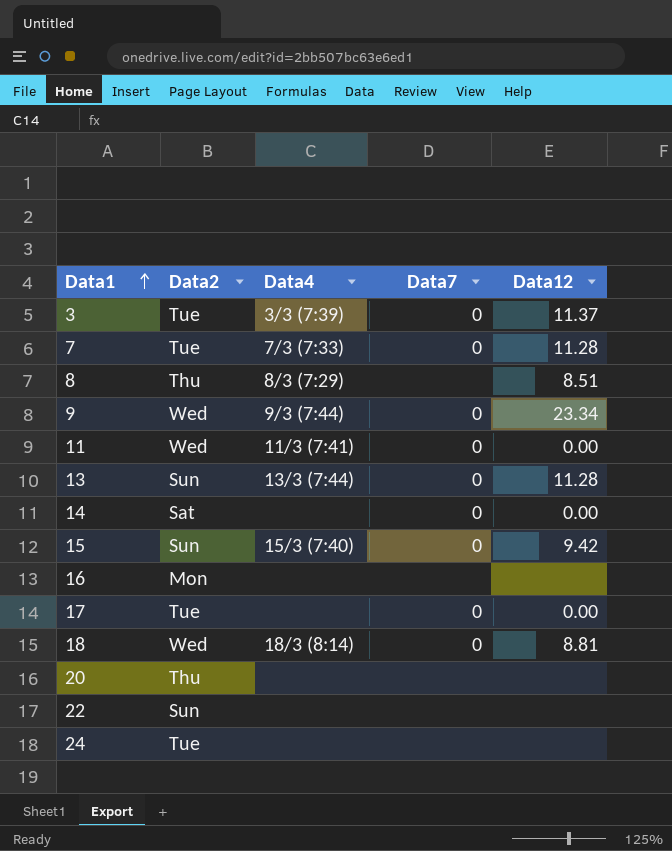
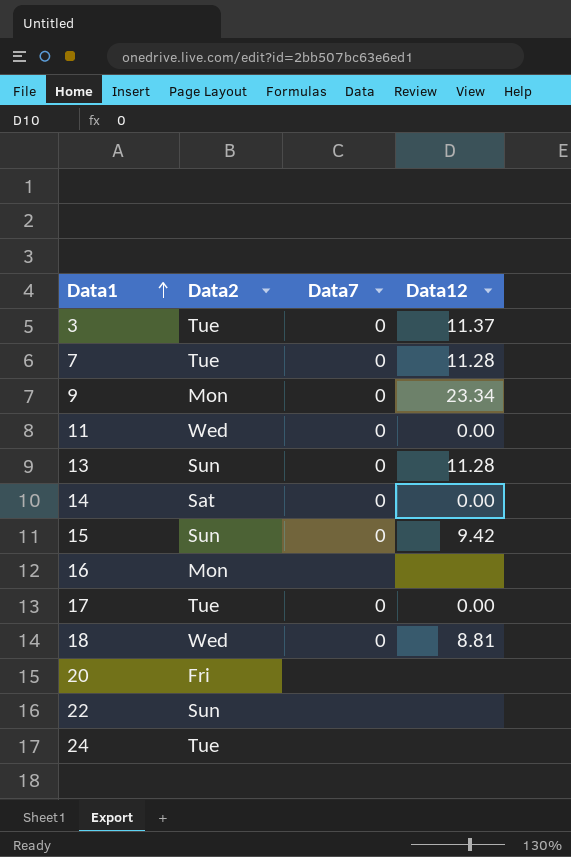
column Data4 | position: 3 -> none
row 8: Thu | 8/3 (7:29) | none | 8.51 -> none
9 | Data2: Wed -> Mon
20 | Data2: Thu -> Fri

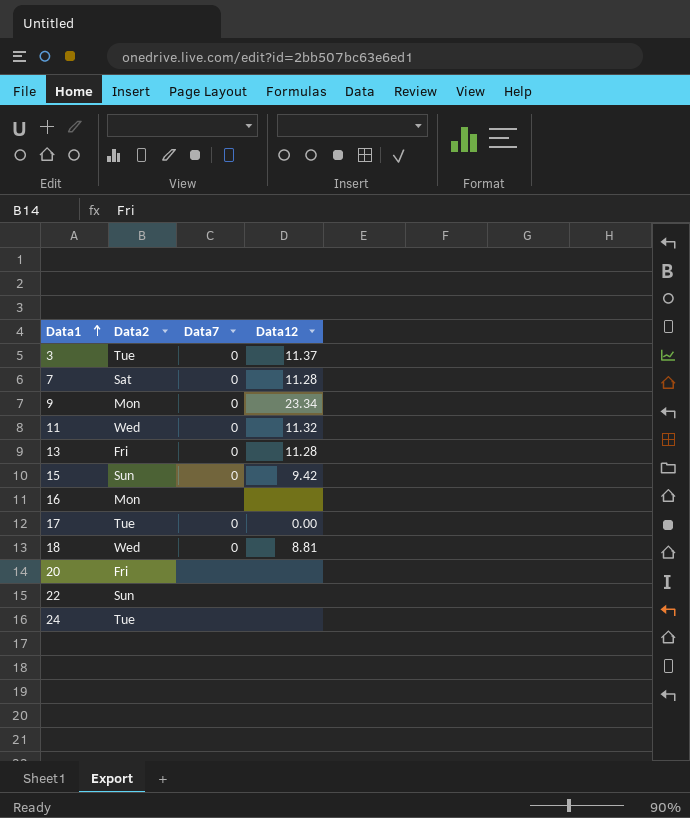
row 14: Sat | 0 | 0.00 -> none
7 | Data2: Tue -> Sat
11 | Data12: 0.00 -> 11.32
13 | Data2: Sun -> Fri

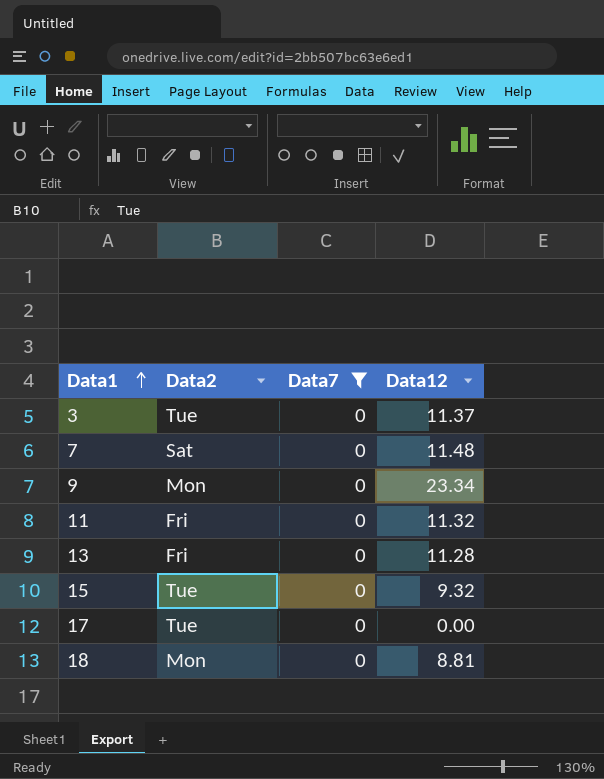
filter: none -> Data7 = 0
7 | Data12: 11.28 -> 11.48
11 | Data2: Wed -> Fri
15 | Data2: Sun -> Tue
15 | Data12: 9.42 -> 9.32
18 | Data2: Wed -> Mon

